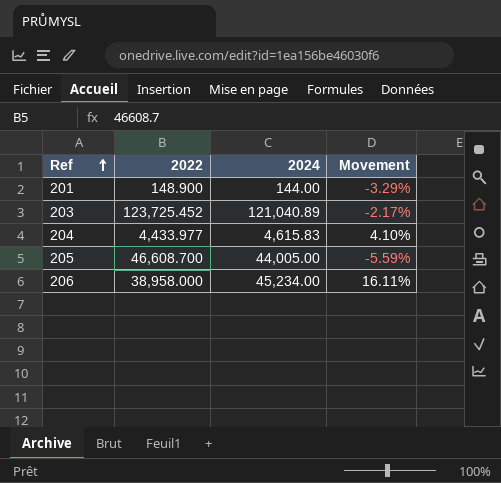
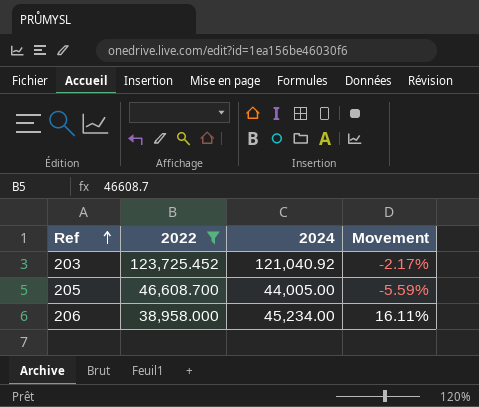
filter: none -> 2022 >= 38,958.000
203 | 2024: 121,040.89 -> 121,040.92

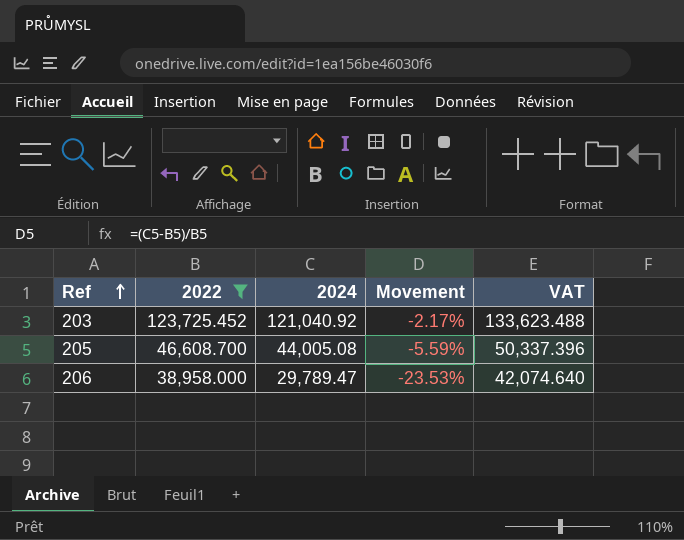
column VAT | formula: none -> [2022] * 1.08
205 | 2024: 44,005.00 -> 44,005.08
206 | 2024: 45,234.00 -> 29,789.47
206 | Movement: 16.11% -> -23.53%

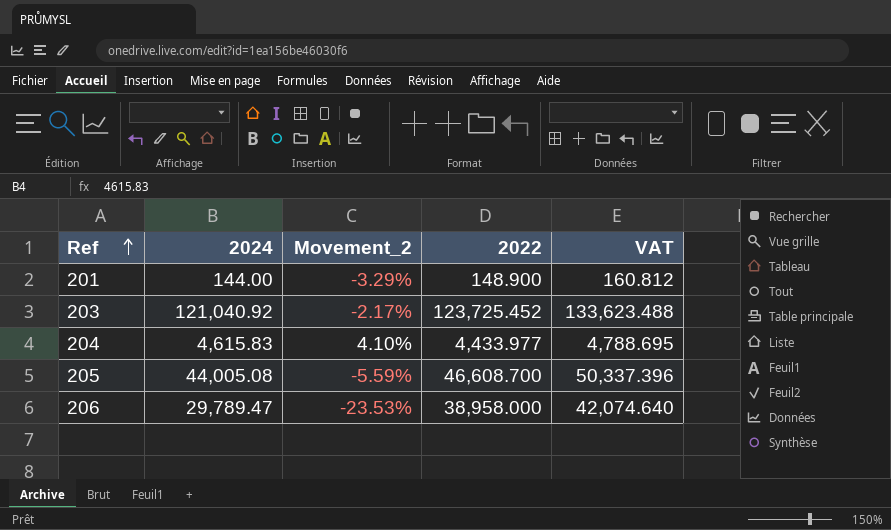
filter: 2022 >= 38,958.000 -> none
column name: Movement -> Movement_2
column 2022 | position: 2 -> 4

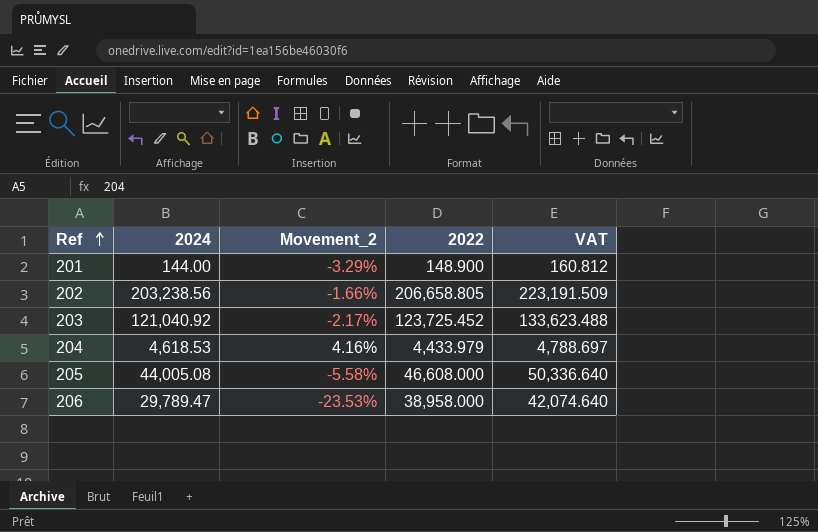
row 202: none -> 203,238.56 | -1.66% | 206,658.805 | 223,191.509
204 | 2024: 4,615.83 -> 4,618.53
204 | Movement_2: 4.10% -> 4.16%
204 | 2022: 4,433.977 -> 4,433.979
204 | VAT: 4,788.695 -> 4,788.697
205 | Movement_2: -5.59% -> -5.58%
205 | 2022: 46,608.700 -> 46,608.000
205 | VAT: 50,337.396 -> 50,336.640

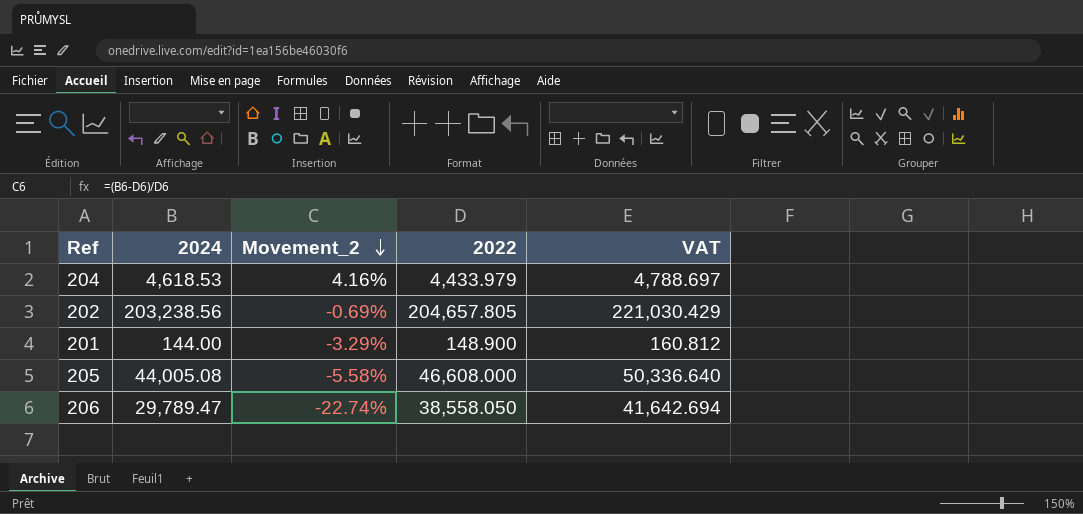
row order: Ref ascending -> Movement_2 descending
row 203: 121,040.92 | -2.17% | 123,725.452 | 133,623.488 -> none
202 | Movement_2: -1.66% -> -0.69%
202 | 2022: 206,658.805 -> 204,657.805
202 | VAT: 223,191.509 -> 221,030.429
206 | Movement_2: -23.53% -> -22.74%
206 | 2022: 38,958.000 -> 38,558.050
206 | VAT: 42,074.640 -> 41,642.694

